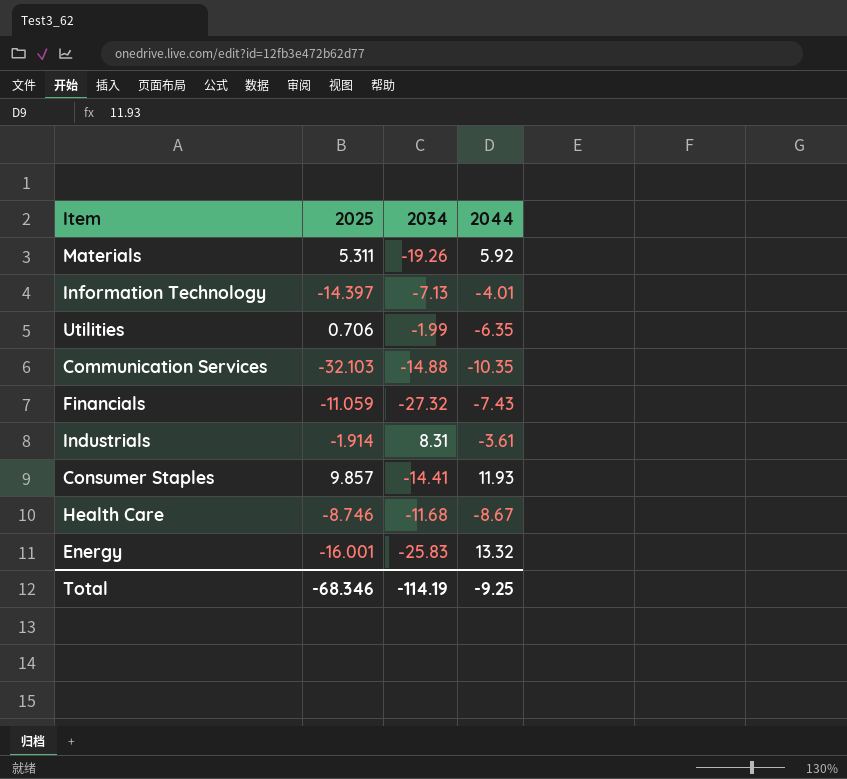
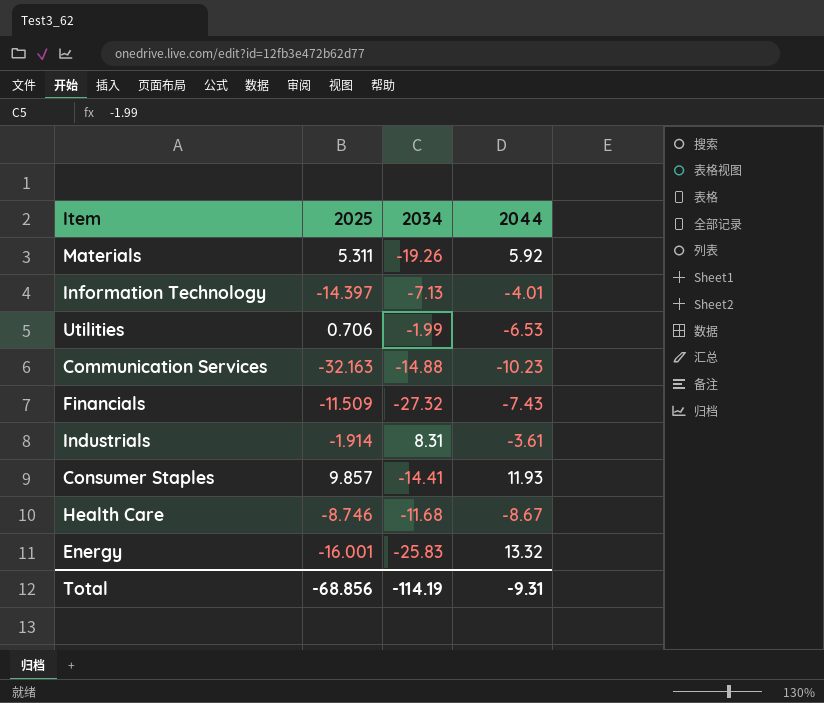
Utilities | 2044: -6.35 -> -6.53
Communication Services | 2025: -32.103 -> -32.163
Communication Services | 2044: -10.35 -> -10.23
Financials | 2025: -11.059 -> -11.509
Total | 2025: -68.346 -> -68.856
Total | 2044: -9.25 -> -9.31

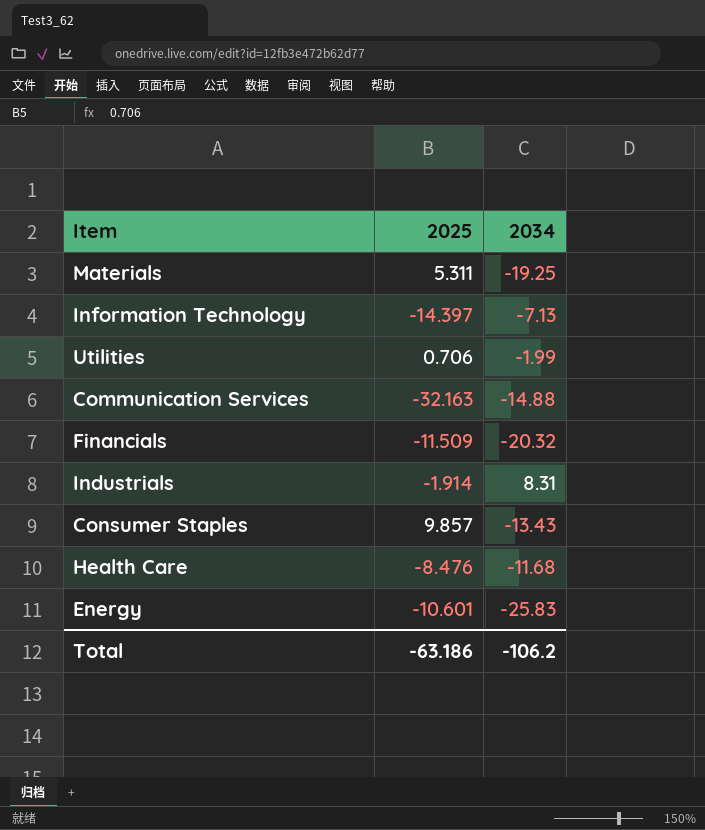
column 2044 | position: 4 -> none
Materials | 2034: -19.26 -> -19.25
Financials | 2034: -27.32 -> -20.32
Consumer Staples | 2034: -14.41 -> -13.43
Health Care | 2025: -8.746 -> -8.476
Energy | 2025: -16.001 -> -10.601
Total | 2025: -68.856 -> -63.186
Total | 2034: -114.19 -> -106.2

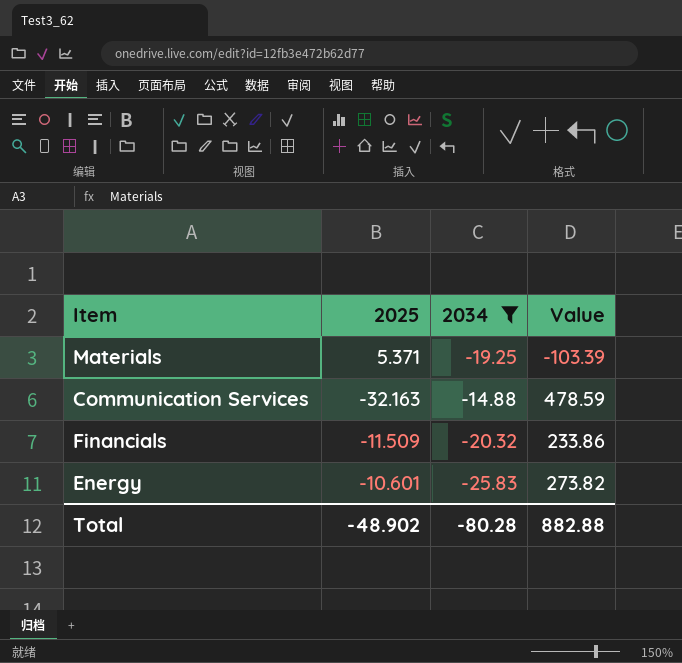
filter: none -> 2034 <= -14.88
column Value | formula: none -> [2025] * [2034]
Materials | 2025: 5.311 -> 5.371
Total | 2025: -63.186 -> -48.902
Total | 2034: -106.2 -> -80.28

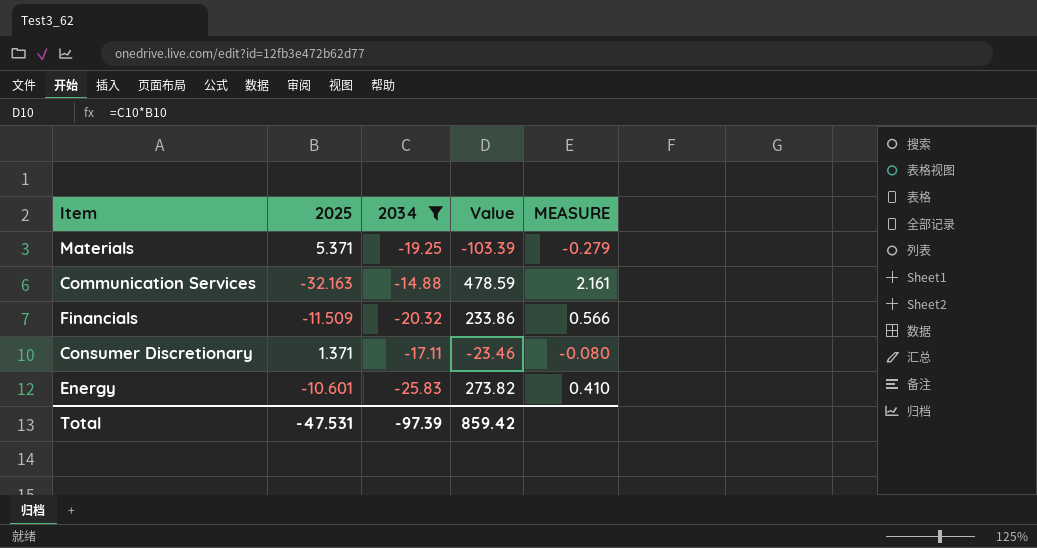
column MEASURE | formula: none -> [2025] / [2034]
row Consumer Discretionary: none -> 1.371 | -17.11 | -23.46 | -0.080
Total | 2025: -48.902 -> -47.531
Total | 2034: -80.28 -> -97.39
Total | Value: 882.88 -> 859.42

